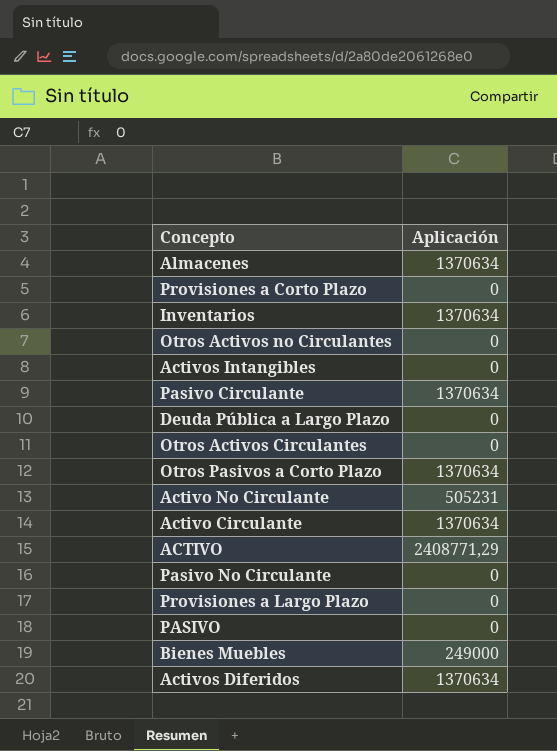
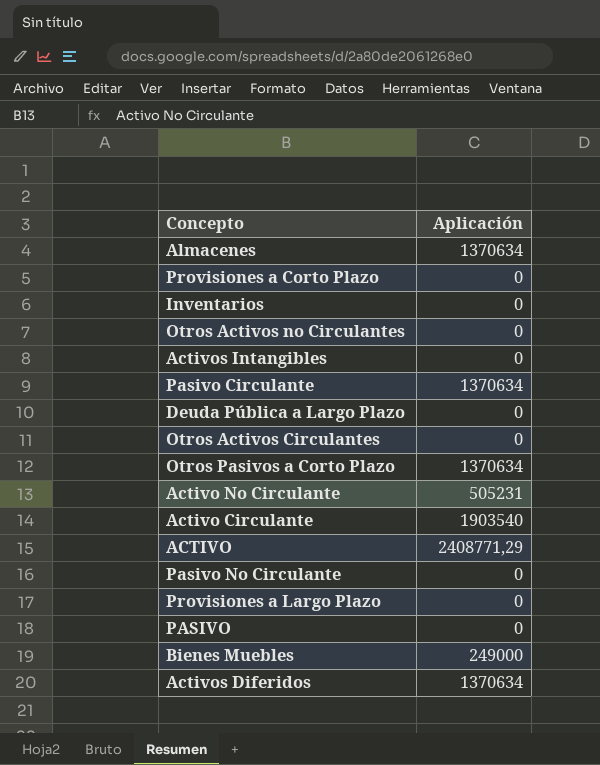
Inventarios | Aplicación: 1370634 -> 0
Activo Circulante | Aplicación: 1370634 -> 1903540

